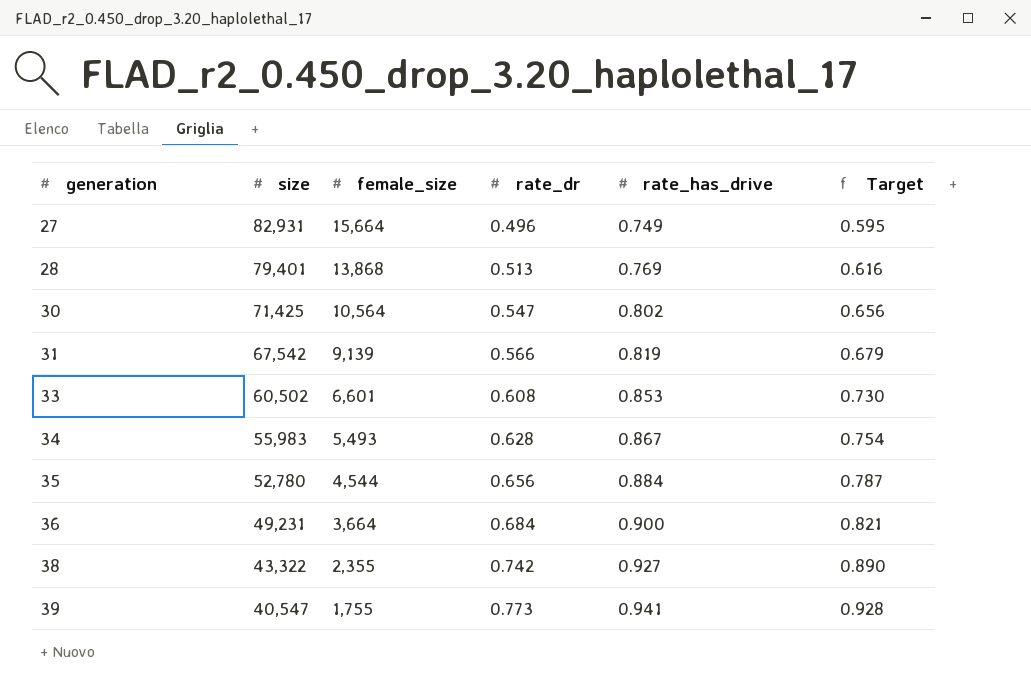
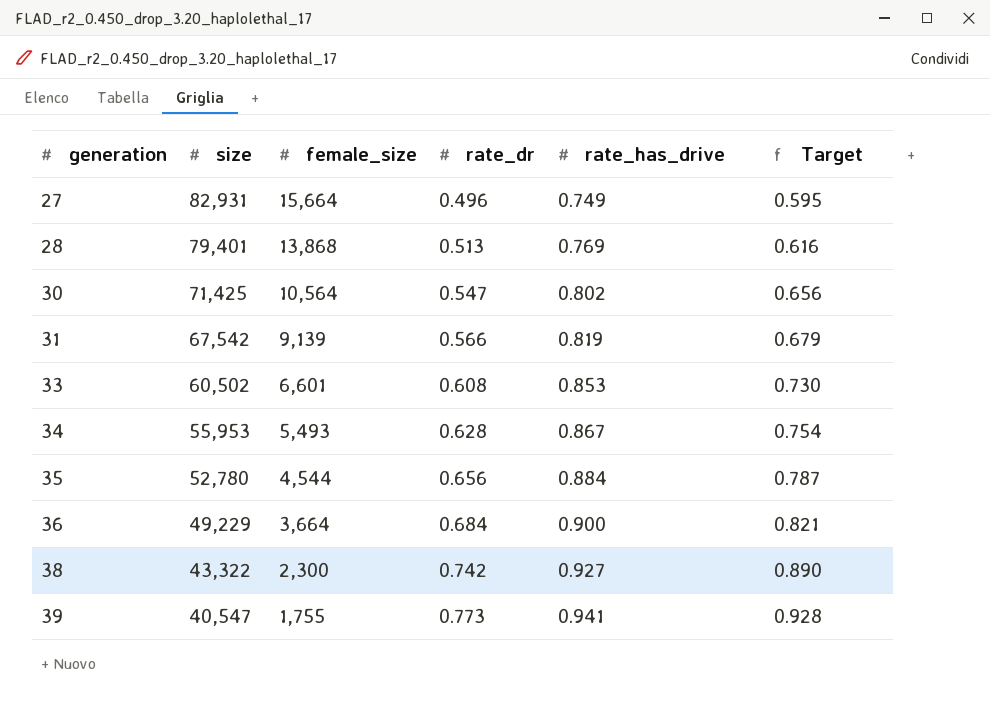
34 | size: 55,983 -> 55,953
36 | size: 49,231 -> 49,229
38 | female_size: 2,355 -> 2,300

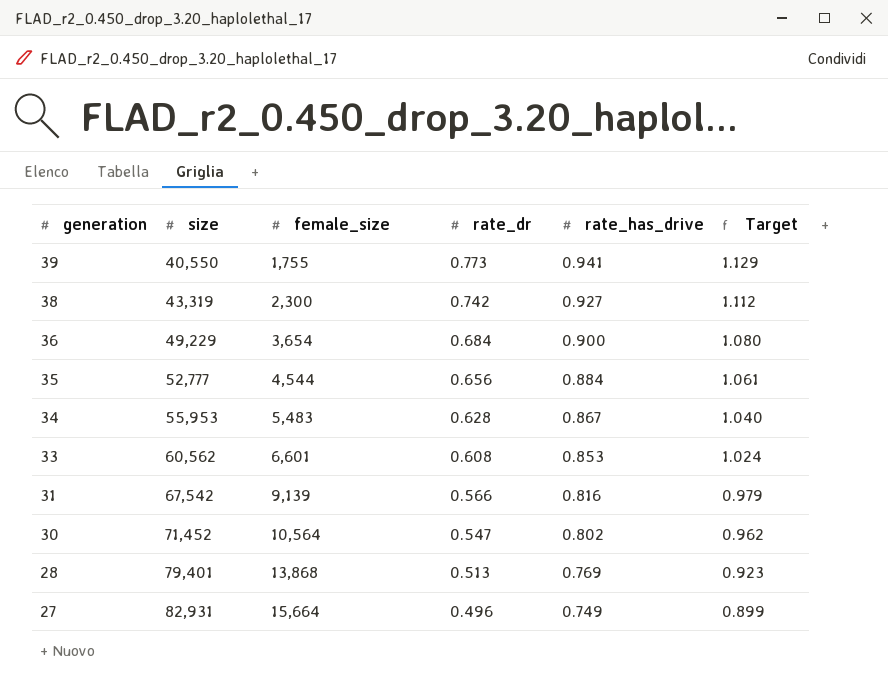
row order: generation ascending -> generation descending
column Target | formula: [rate_dr] * 1.2 -> [rate_has_drive] * 1.2
39 | size: 40,547 -> 40,550
38 | size: 43,322 -> 43,319
36 | female_size: 3,664 -> 3,654
35 | size: 52,780 -> 52,777
34 | female_size: 5,493 -> 5,483
33 | size: 60,502 -> 60,562
31 | rate_has_drive: 0.819 -> 0.816
30 | size: 71,425 -> 71,452

